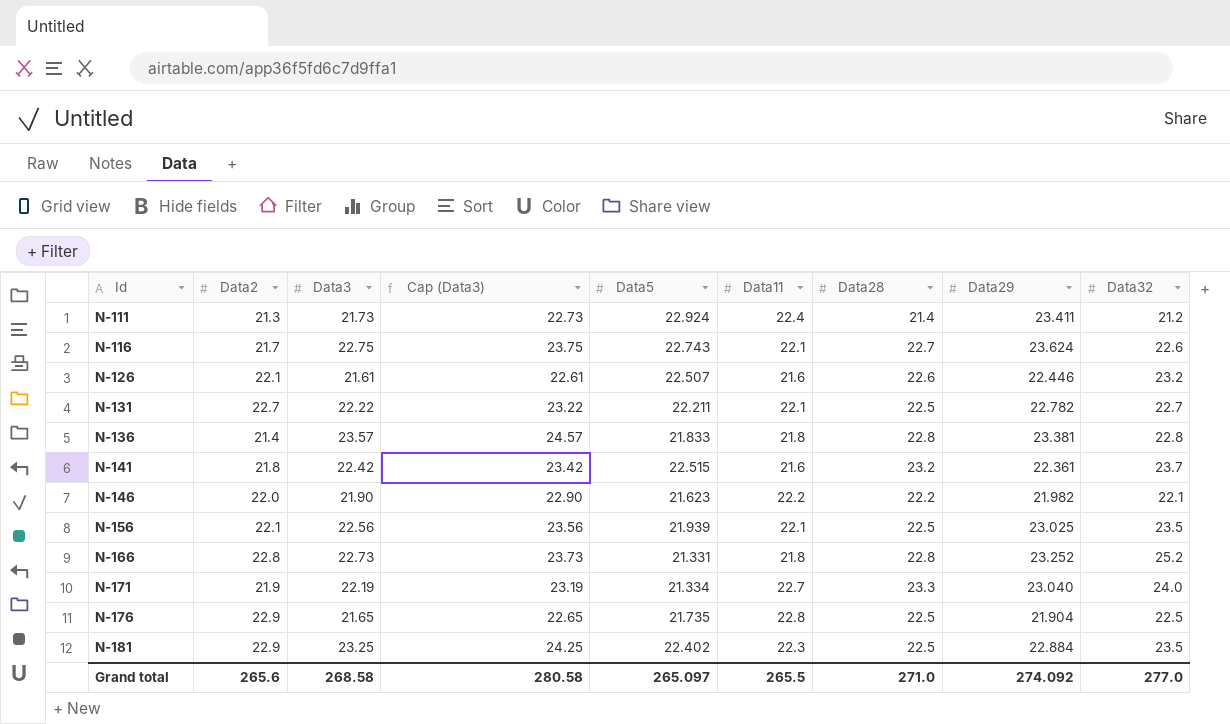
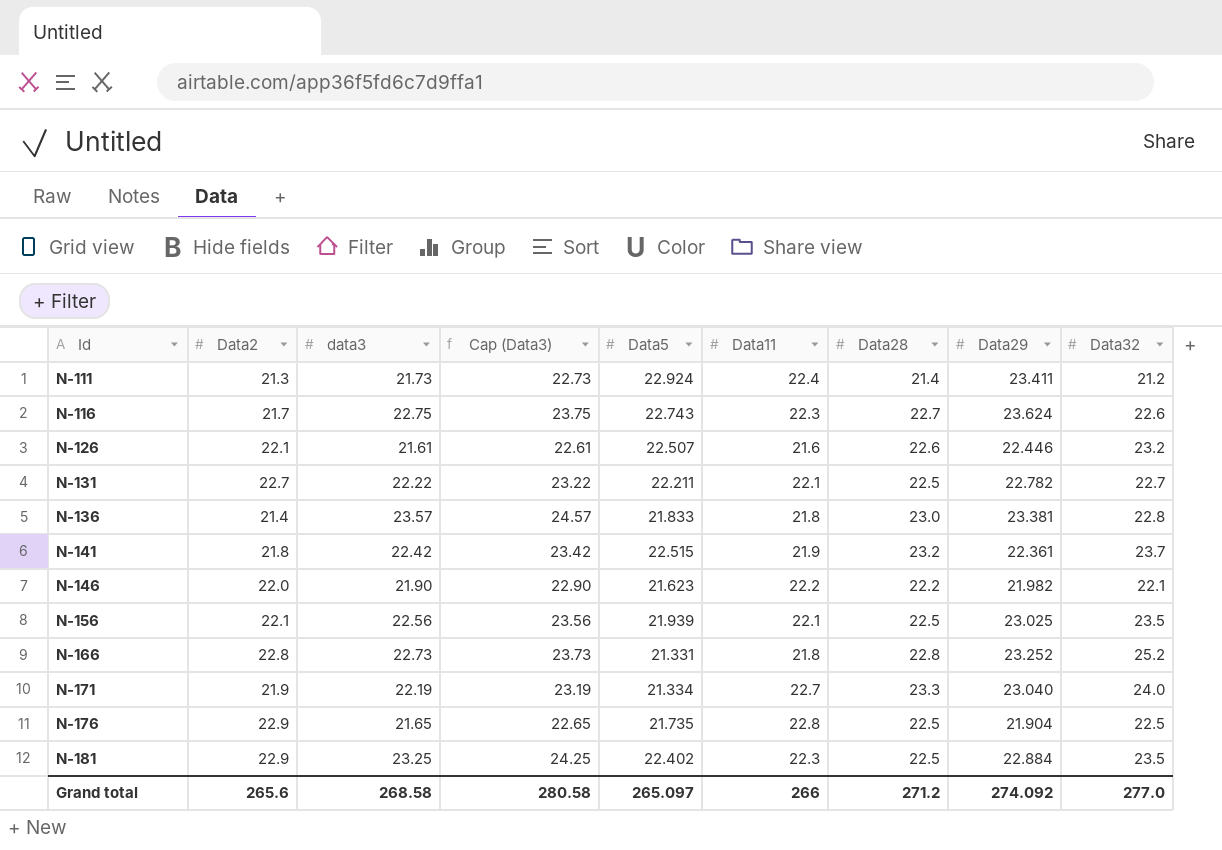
column name: Data3 -> data3
N-116 | Data11: 22.1 -> 22.3
N-136 | Data28: 22.8 -> 23.0
N-141 | Data11: 21.6 -> 21.9
Grand total | Data11: 265.5 -> 266
Grand total | Data28: 271.0 -> 271.2

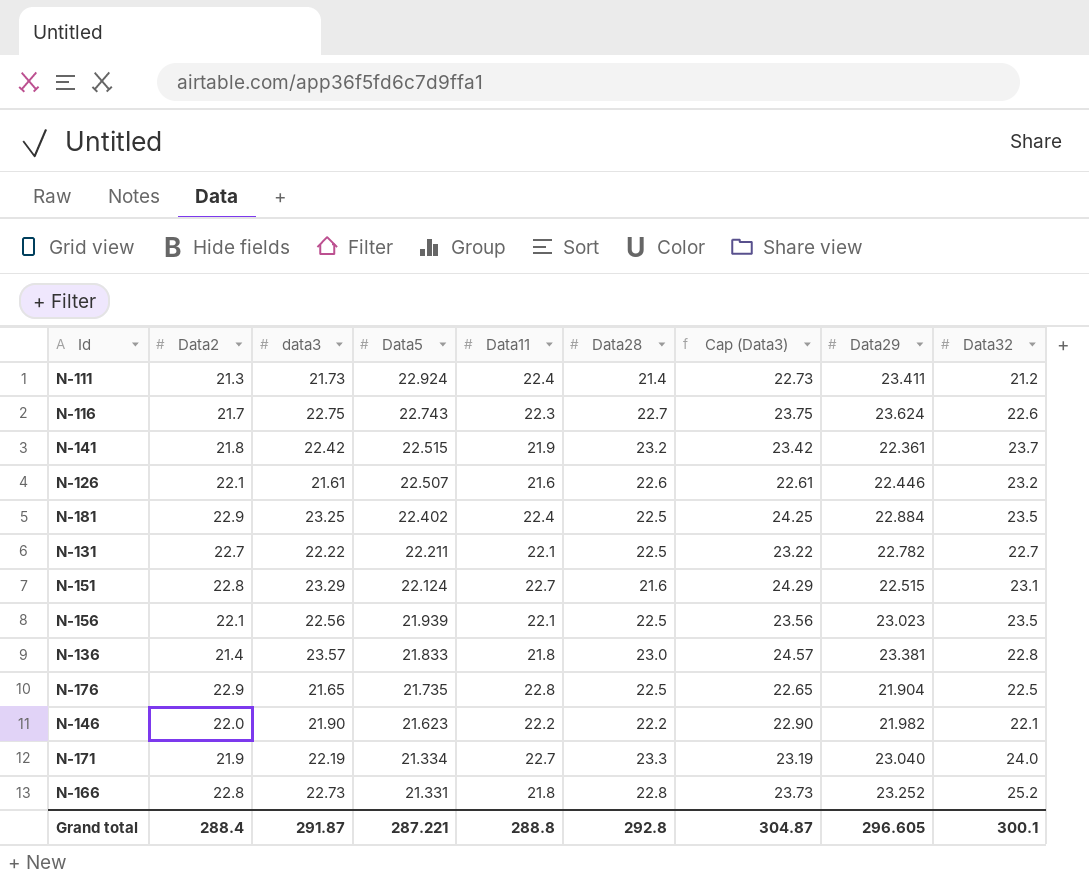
row order: Id ascending -> Data5 descending
column Cap (Data3) | position: 4 -> 7
N-181 | Data11: 22.3 -> 22.4
row N-151: none -> 22.8 | 23.29 | 22.124 | 22.7 | 21.6 | 24.29 | 22.515 | 23.1
N-156 | Data29: 23.025 -> 23.023
Grand total | Data2: 265.6 -> 288.4
Grand total | data3: 268.58 -> 291.87
Grand total | Data5: 265.097 -> 287.221
Grand total | Data11: 266 -> 288.8
Grand total | Data28: 271.2 -> 292.8
Grand total | Cap (Data3): 280.58 -> 304.87
Grand total | Data29: 274.092 -> 296.605
Grand total | Data32: 277.0 -> 300.1

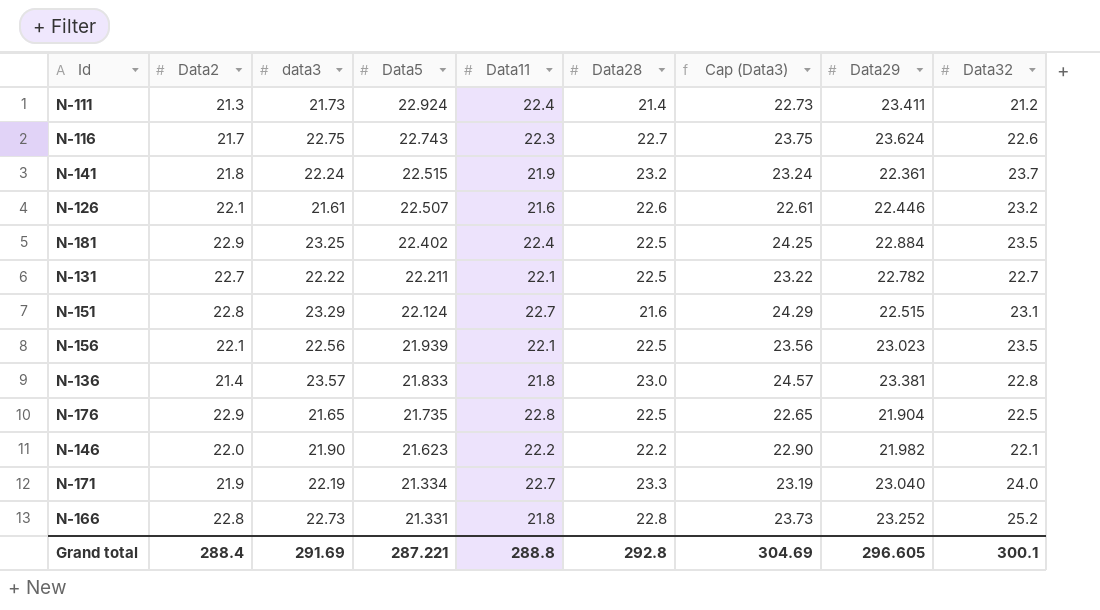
N-141 | data3: 22.42 -> 22.24
N-141 | Cap (Data3): 23.42 -> 23.24
Grand total | data3: 291.87 -> 291.69
Grand total | Cap (Data3): 304.87 -> 304.69

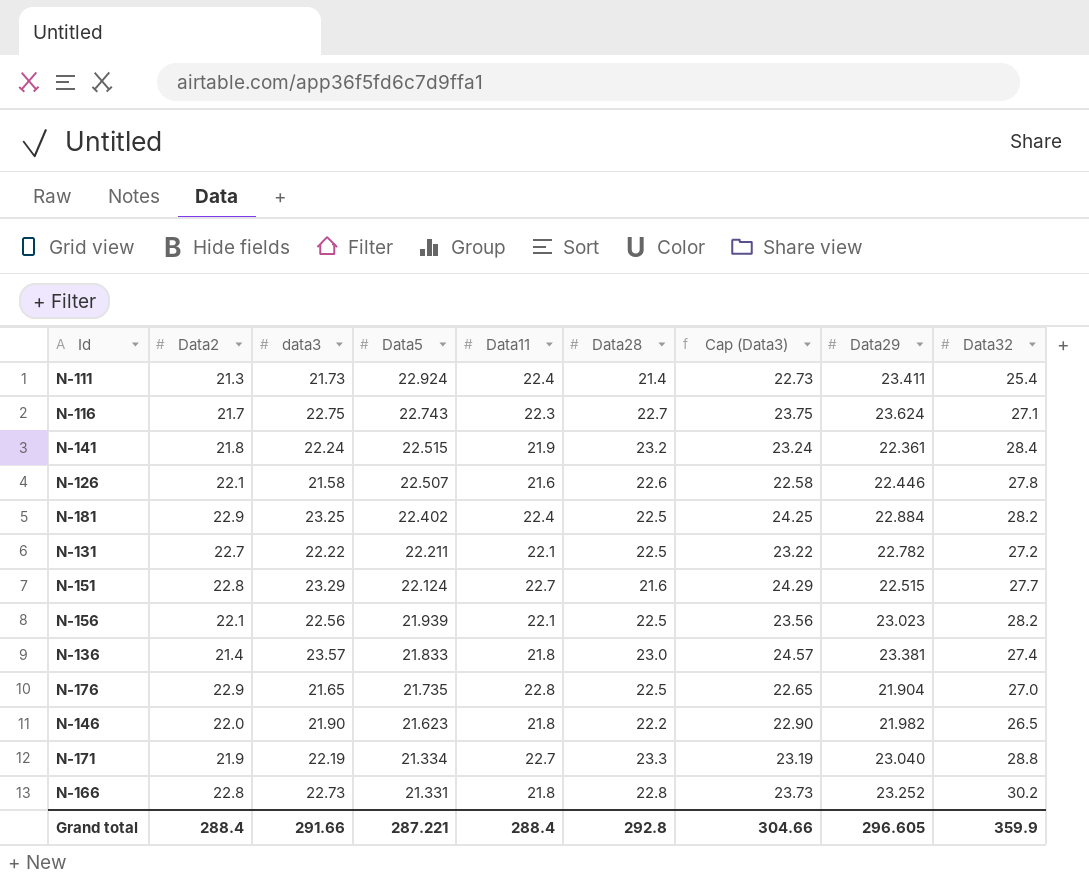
N-111 | Data32: 21.2 -> 25.4
N-116 | Data32: 22.6 -> 27.1
N-141 | Data32: 23.7 -> 28.4
N-126 | data3: 21.61 -> 21.58
N-126 | Cap (Data3): 22.61 -> 22.58
N-126 | Data32: 23.2 -> 27.8
N-181 | Data32: 23.5 -> 28.2
N-131 | Data32: 22.7 -> 27.2
N-151 | Data32: 23.1 -> 27.7
N-156 | Data32: 23.5 -> 28.2
N-136 | Data32: 22.8 -> 27.4
N-176 | Data32: 22.5 -> 27.0
N-146 | Data11: 22.2 -> 21.8
N-146 | Data32: 22.1 -> 26.5
N-171 | Data32: 24.0 -> 28.8
N-166 | Data32: 25.2 -> 30.2
Grand total | data3: 291.69 -> 291.66
Grand total | Data11: 288.8 -> 288.4
Grand total | Cap (Data3): 304.69 -> 304.66
Grand total | Data32: 300.1 -> 359.9

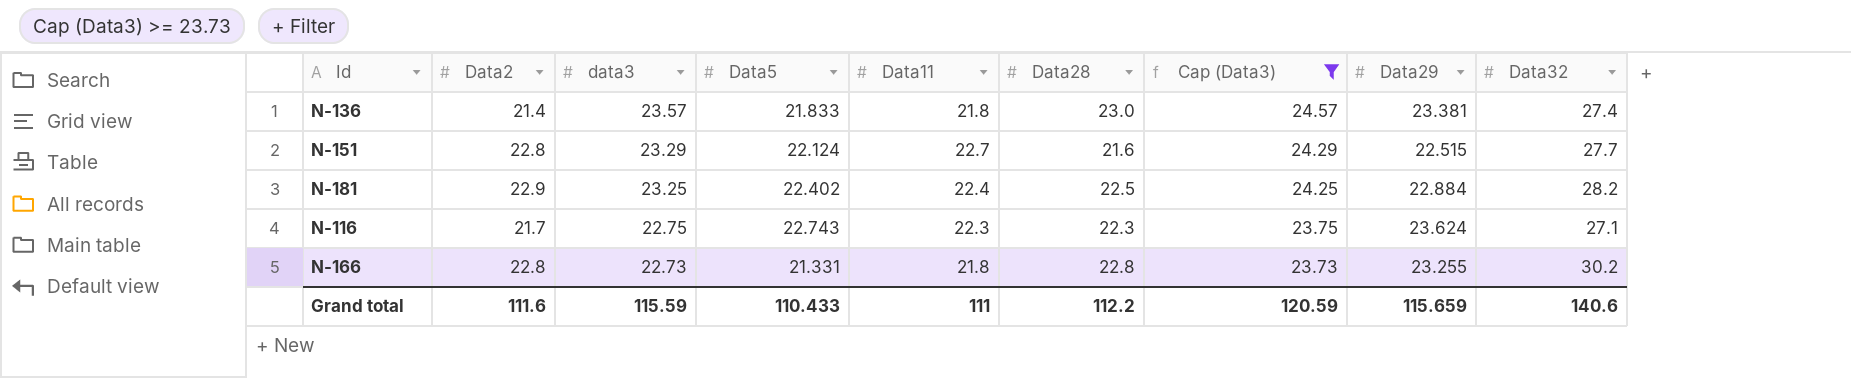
filter: none -> Cap (Data3) >= 23.73
row order: Data5 descending -> data3 descending
N-116 | Data28: 22.7 -> 22.3
N-166 | Data29: 23.252 -> 23.255
Grand total | Data2: 288.4 -> 111.6
Grand total | data3: 291.66 -> 115.59
Grand total | Data5: 287.221 -> 110.433
Grand total | Data11: 288.4 -> 111
Grand total | Data28: 292.8 -> 112.2
Grand total | Cap (Data3): 304.66 -> 120.59
Grand total | Data29: 296.605 -> 115.659
Grand total | Data32: 359.9 -> 140.6

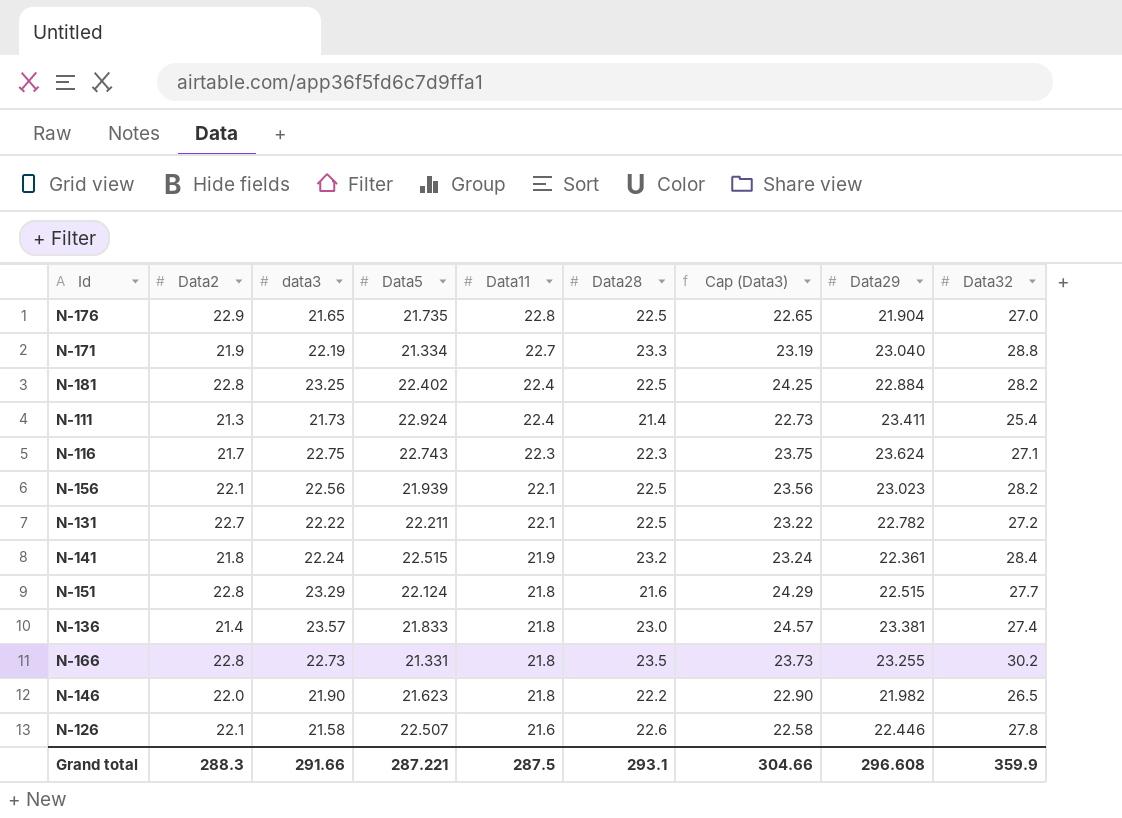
filter: Cap (Data3) >= 23.73 -> none
row order: data3 descending -> Data11 descending
N-181 | Data2: 22.9 -> 22.8
N-151 | Data11: 22.7 -> 21.8
N-166 | Data28: 22.8 -> 23.5
Grand total | Data2: 111.6 -> 288.3
Grand total | data3: 115.59 -> 291.66
Grand total | Data5: 110.433 -> 287.221
Grand total | Data11: 111 -> 287.5
Grand total | Data28: 112.2 -> 293.1
Grand total | Cap (Data3): 120.59 -> 304.66
Grand total | Data29: 115.659 -> 296.608
Grand total | Data32: 140.6 -> 359.9

